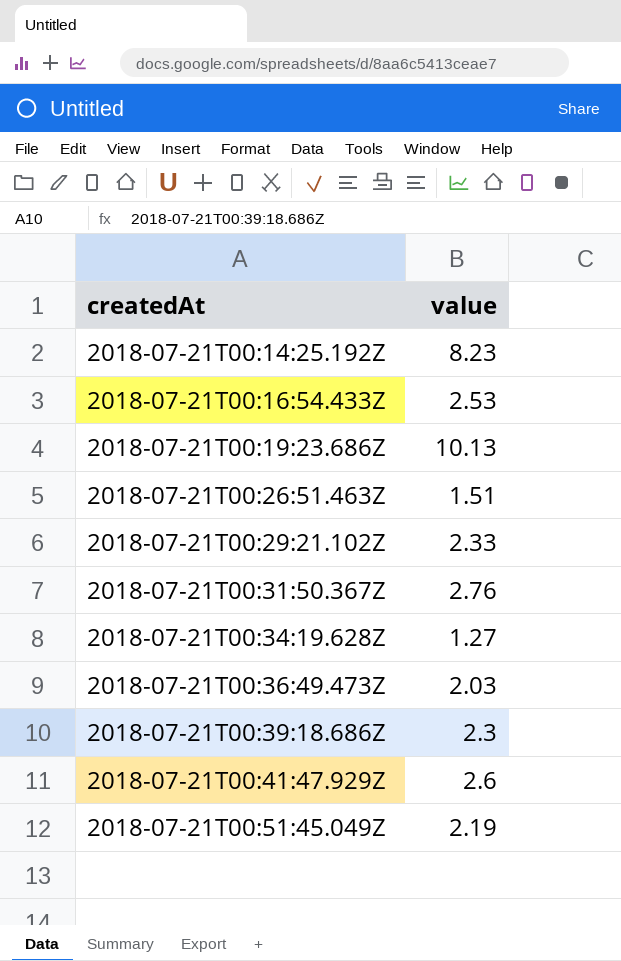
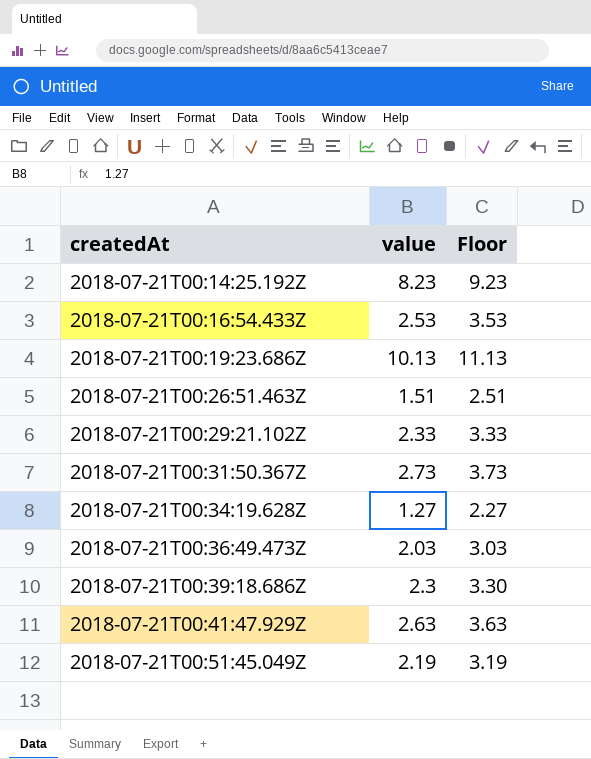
column Floor | formula: none -> [value] + 1
2018-07-21T00:31:50.367Z | value: 2.76 -> 2.73
2018-07-21T00:41:47.929Z | value: 2.6 -> 2.63

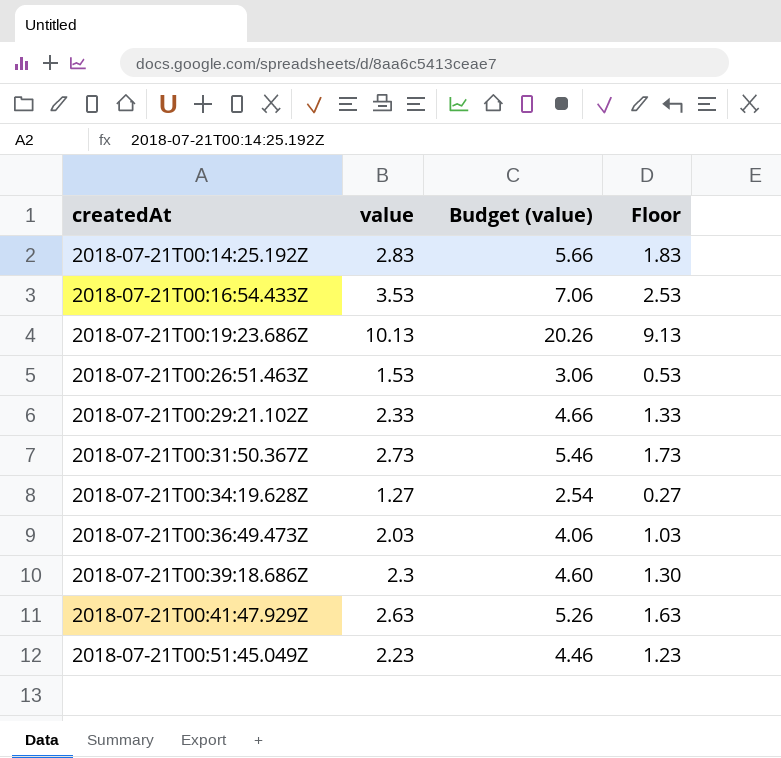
column Budget (value) | formula: none -> [value] * 2
column Floor | formula: [value] + 1 -> [value] - 1
2018-07-21T00:14:25.192Z | value: 8.23 -> 2.83
2018-07-21T00:16:54.433Z | value: 2.53 -> 3.53
2018-07-21T00:26:51.463Z | value: 1.51 -> 1.53
2018-07-21T00:51:45.049Z | value: 2.19 -> 2.23

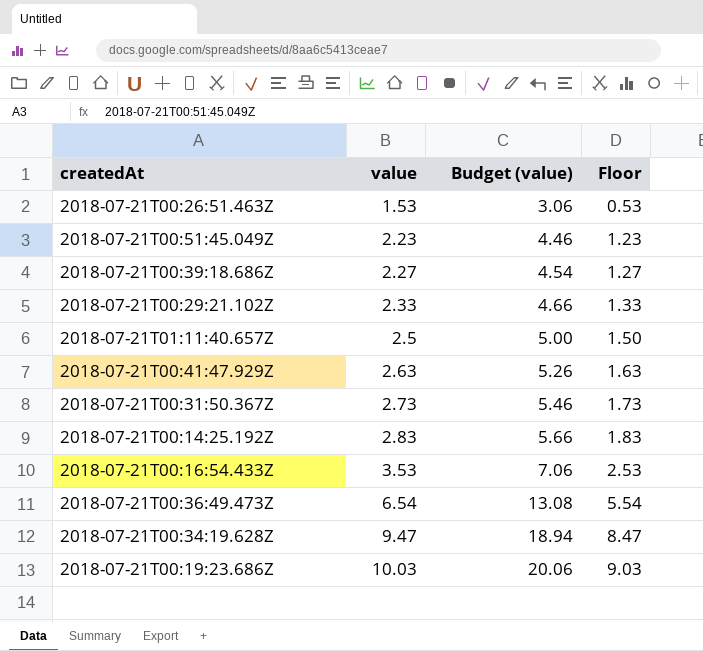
row order: createdAt ascending -> value ascending
2018-07-21T00:39:18.686Z | value: 2.3 -> 2.27
2018-07-21T00:39:18.686Z | Budget (value): 4.60 -> 4.54
2018-07-21T00:39:18.686Z | Floor: 1.30 -> 1.27
row 2018-07-21T01:11:40.657Z: none -> 2.5 | 5.00 | 1.50
2018-07-21T00:36:49.473Z | value: 2.03 -> 6.54
2018-07-21T00:36:49.473Z | Budget (value): 4.06 -> 13.08
2018-07-21T00:36:49.473Z | Floor: 1.03 -> 5.54
2018-07-21T00:34:19.628Z | value: 1.27 -> 9.47
2018-07-21T00:34:19.628Z | Budget (value): 2.54 -> 18.94
2018-07-21T00:34:19.628Z | Floor: 0.27 -> 8.47
2018-07-21T00:19:23.686Z | value: 10.13 -> 10.03
2018-07-21T00:19:23.686Z | Budget (value): 20.26 -> 20.06
2018-07-21T00:19:23.686Z | Floor: 9.13 -> 9.03

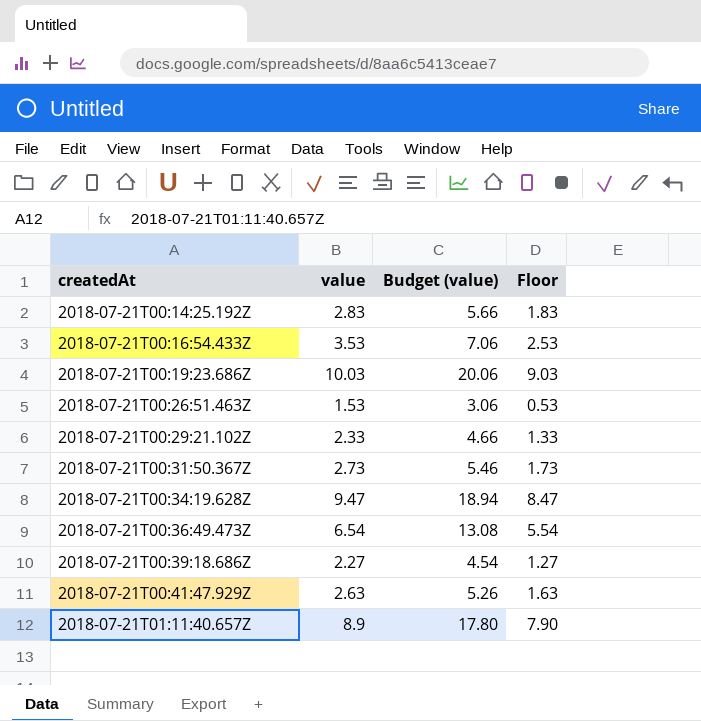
row order: value ascending -> createdAt ascending
row 2018-07-21T00:51:45.049Z: 2.23 | 4.46 | 1.23 -> none
2018-07-21T01:11:40.657Z | value: 2.5 -> 8.9
2018-07-21T01:11:40.657Z | Budget (value): 5.00 -> 17.80
2018-07-21T01:11:40.657Z | Floor: 1.50 -> 7.90

